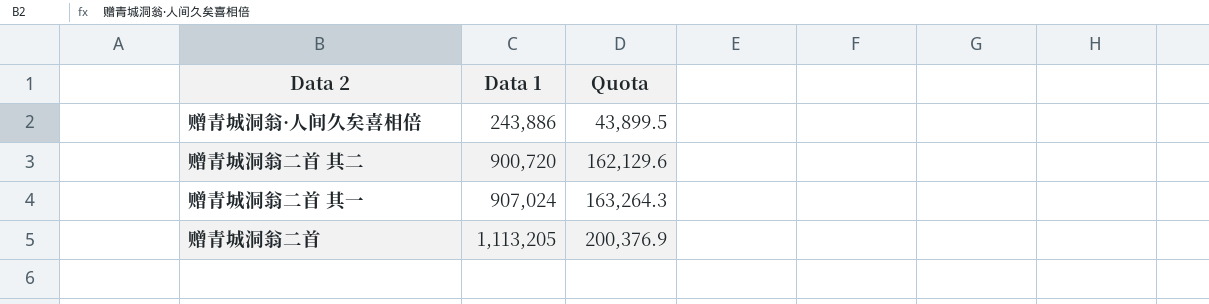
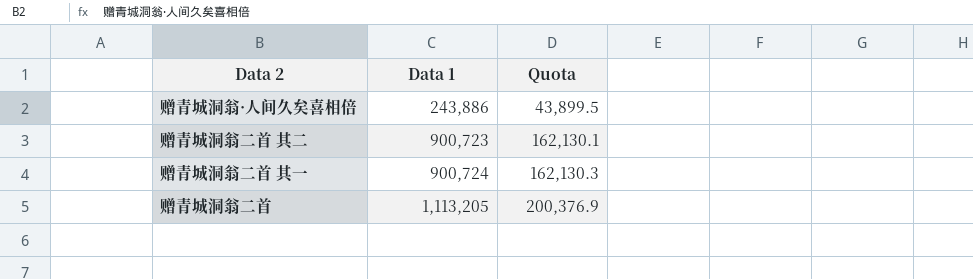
赠青城洞翁二首 其二 | Data 1: 900,720 -> 900,723
赠青城洞翁二首 其二 | Quota: 162,129.6 -> 162,130.1
赠青城洞翁二首 其一 | Data 1: 907,024 -> 900,724
赠青城洞翁二首 其一 | Quota: 163,264.3 -> 162,130.3

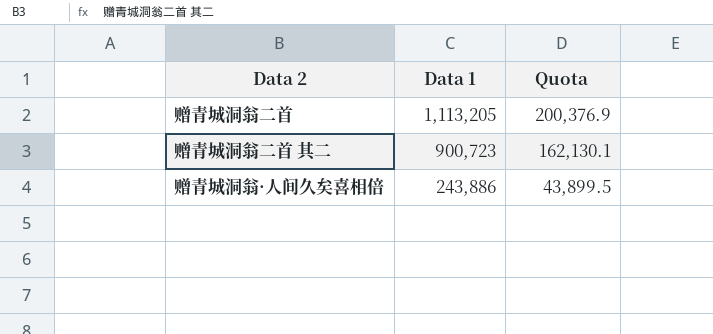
row order: Data 1 ascending -> Data 1 descending
row 赠青城洞翁二首 其一: 900,724 | 162,130.3 -> none

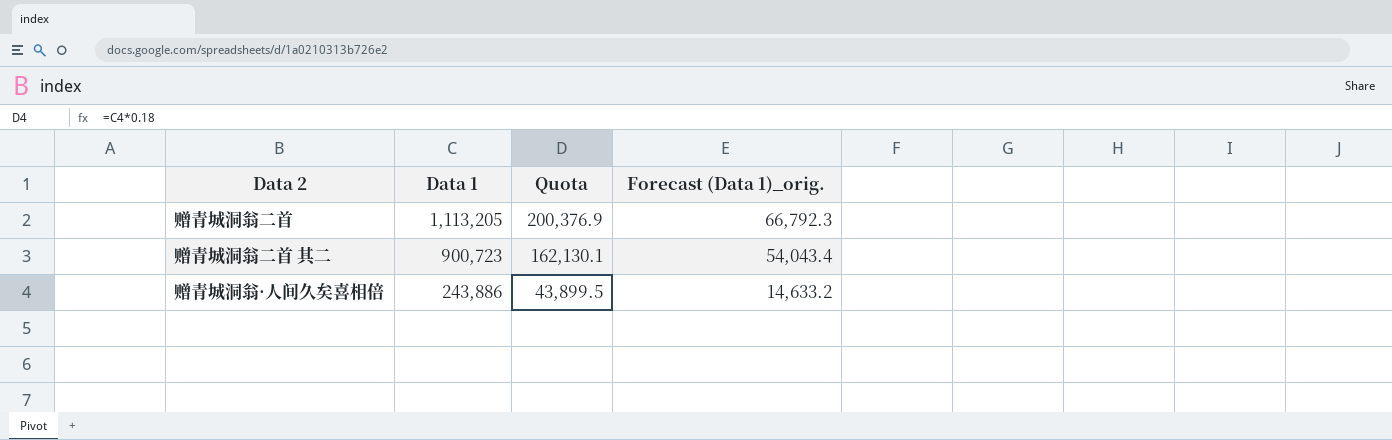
column Forecast (Data 1)_orig. | formula: none -> [Data 1] * 0.06

